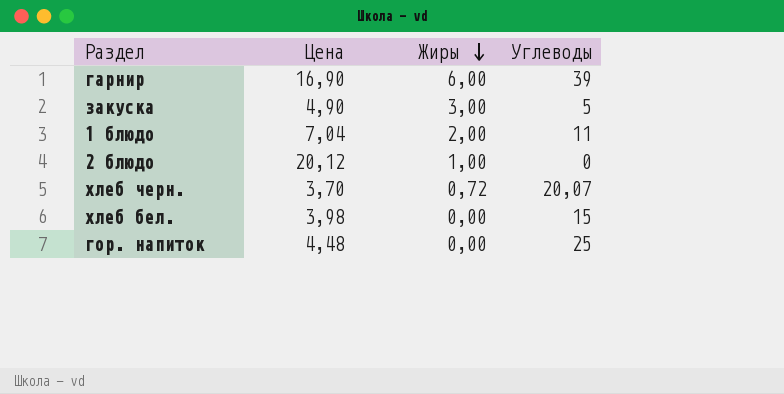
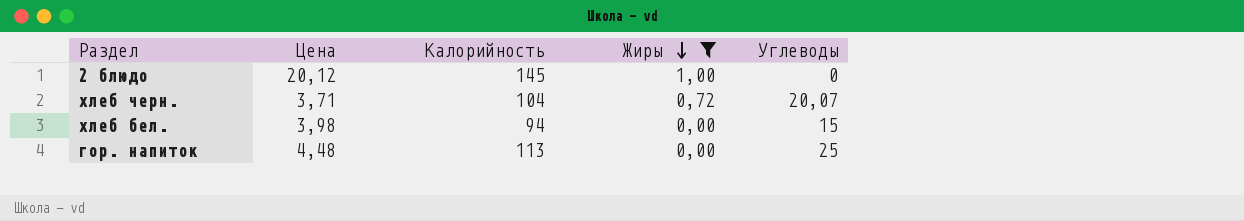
filter: none -> Жиры <= 1,00
column Калорийность | position: none -> 3
хлеб черн. | Цена: 3,70 -> 3,71

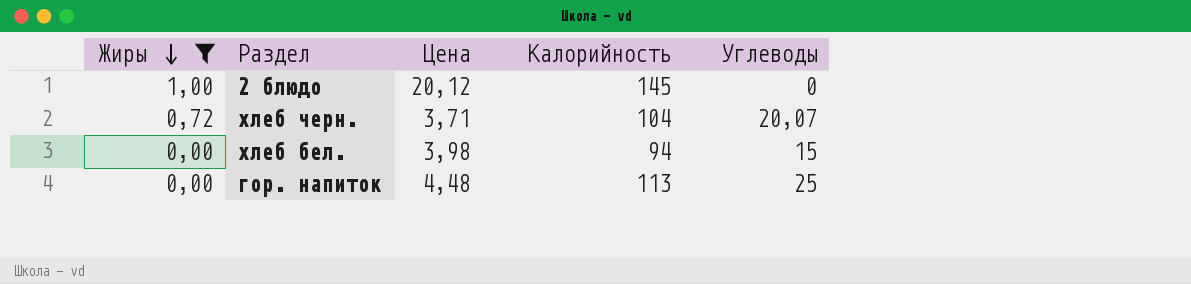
column Жиры | position: 4 -> 1

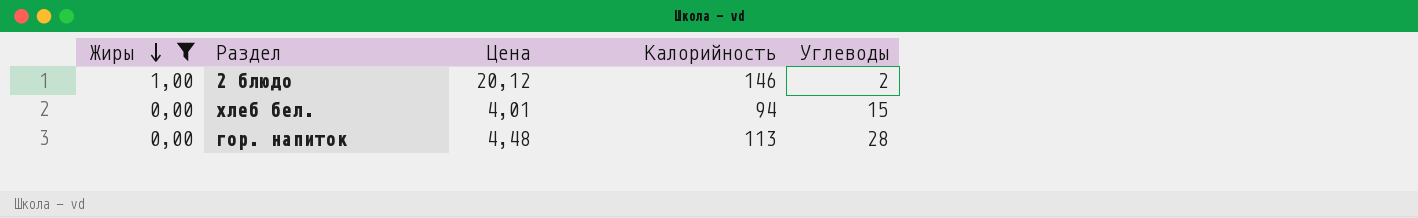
row хлеб черн.: 0,72 | 3,71 | 104 | 20,07 -> none
2 блюдо | Калорийность: 145 -> 146
2 блюдо | Углеводы: 0 -> 2
хлеб бел. | Цена: 3,98 -> 4,01
гор. напиток | Углеводы: 25 -> 28

